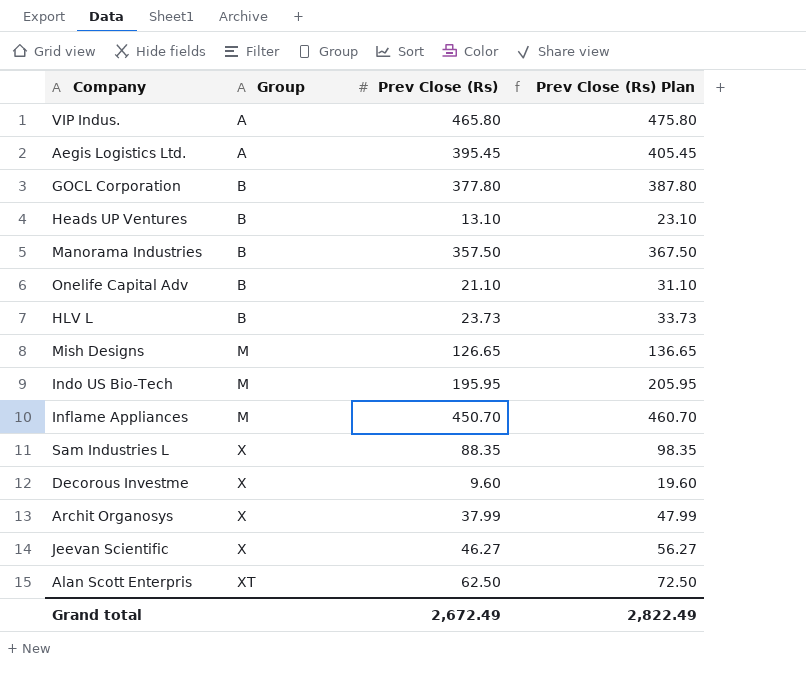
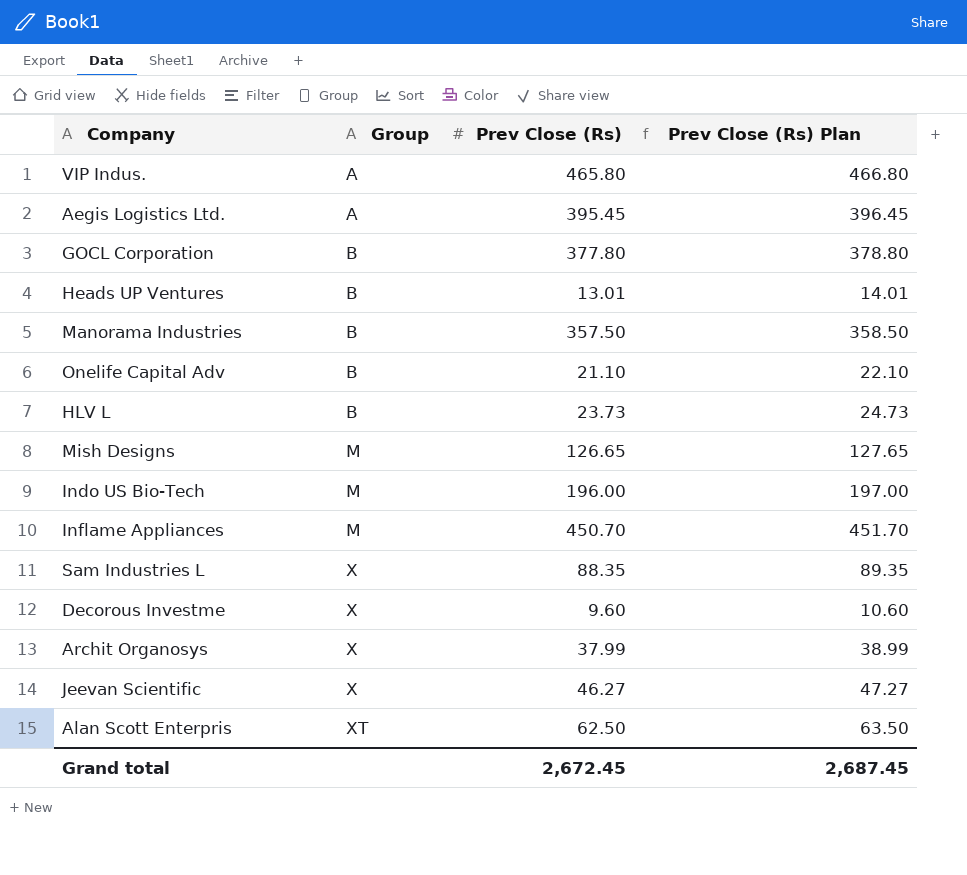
column Prev Close (Rs) Plan | formula: [Prev Close (Rs)] + 10 -> [Prev Close (Rs)] + 1
Heads UP Ventures | Prev Close (Rs): 13.10 -> 13.01
Indo US Bio-Tech | Prev Close (Rs): 195.95 -> 196.00
Grand total | Prev Close (Rs): 2,672.49 -> 2,672.45
Grand total | Prev Close (Rs) Plan: 2,822.49 -> 2,687.45

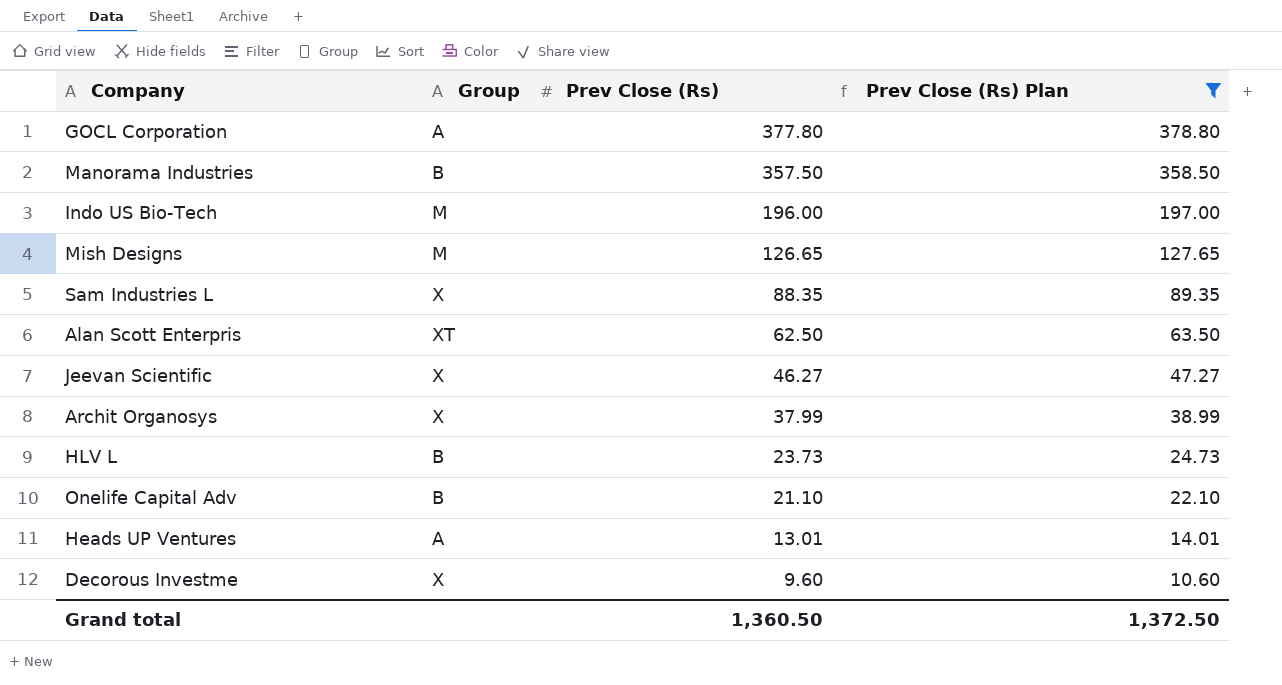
filter: none -> Prev Close (Rs) Plan <= 378.80
row order: Group ascending -> Prev Close (Rs) descending
GOCL Corporation | Group: B -> A
Heads UP Ventures | Group: B -> A
Grand total | Prev Close (Rs): 2,672.45 -> 1,360.50
Grand total | Prev Close (Rs) Plan: 2,687.45 -> 1,372.50

